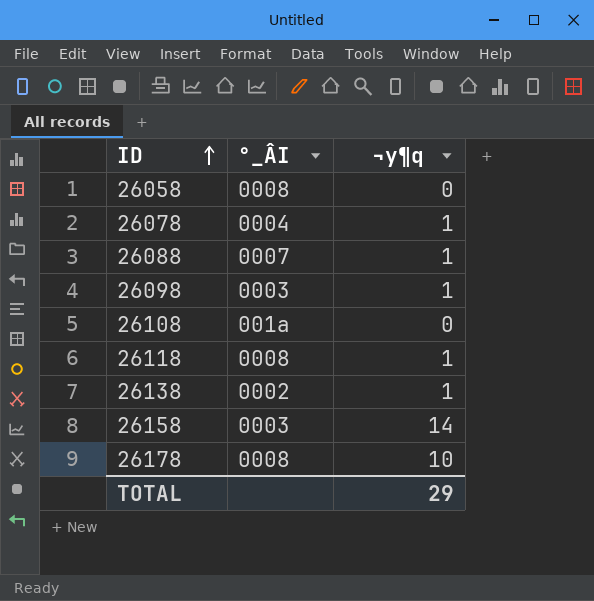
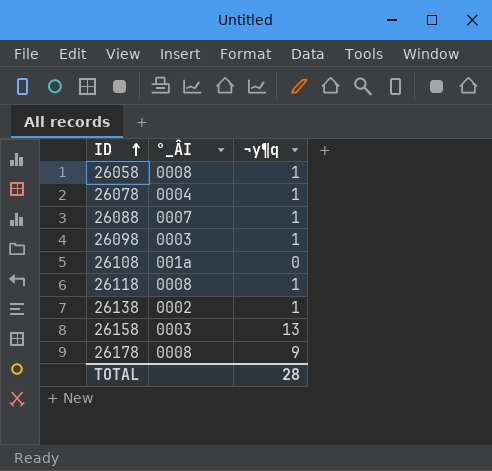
26058 | ¬y¶q: 0 -> 1
26158 | ¬y¶q: 14 -> 13
26178 | ¬y¶q: 10 -> 9
TOTAL | ¬y¶q: 29 -> 28

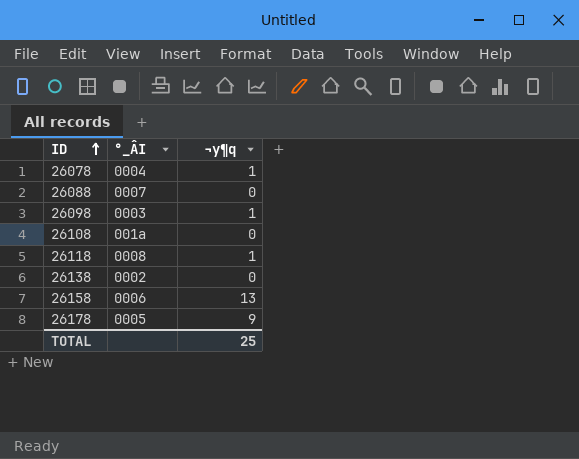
row 26058: 0008 | 1 -> none
26088 | ¬y¶q: 1 -> 0
26138 | ¬y¶q: 1 -> 0
26158 | °_ÂI: 0003 -> 0006
26178 | °_ÂI: 0008 -> 0005
TOTAL | ¬y¶q: 28 -> 25

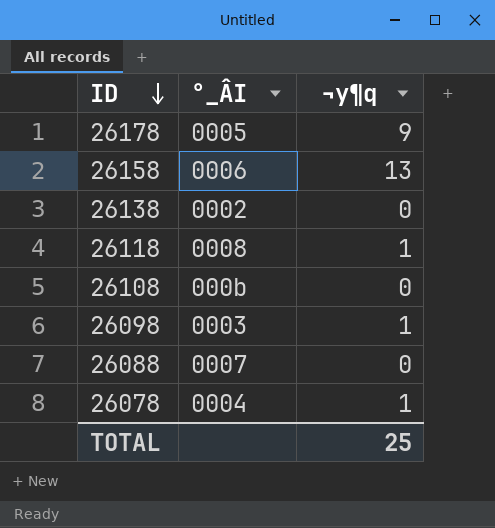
row order: ID ascending -> ID descending
26108 | °_ÂI: 001a -> 000b

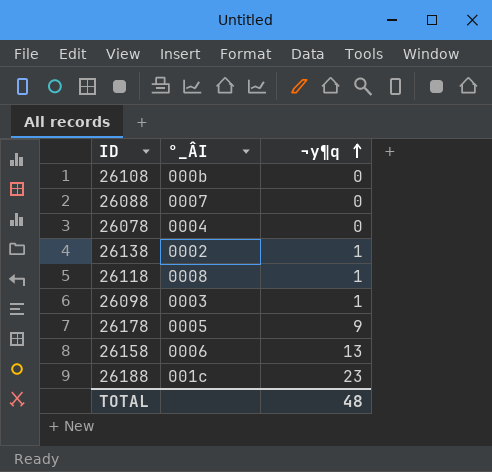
row order: ID descending -> ¬y¶q ascending
26078 | ¬y¶q: 1 -> 0
26138 | ¬y¶q: 0 -> 1
row 26188: none -> 001c | 23
TOTAL | ¬y¶q: 25 -> 48

